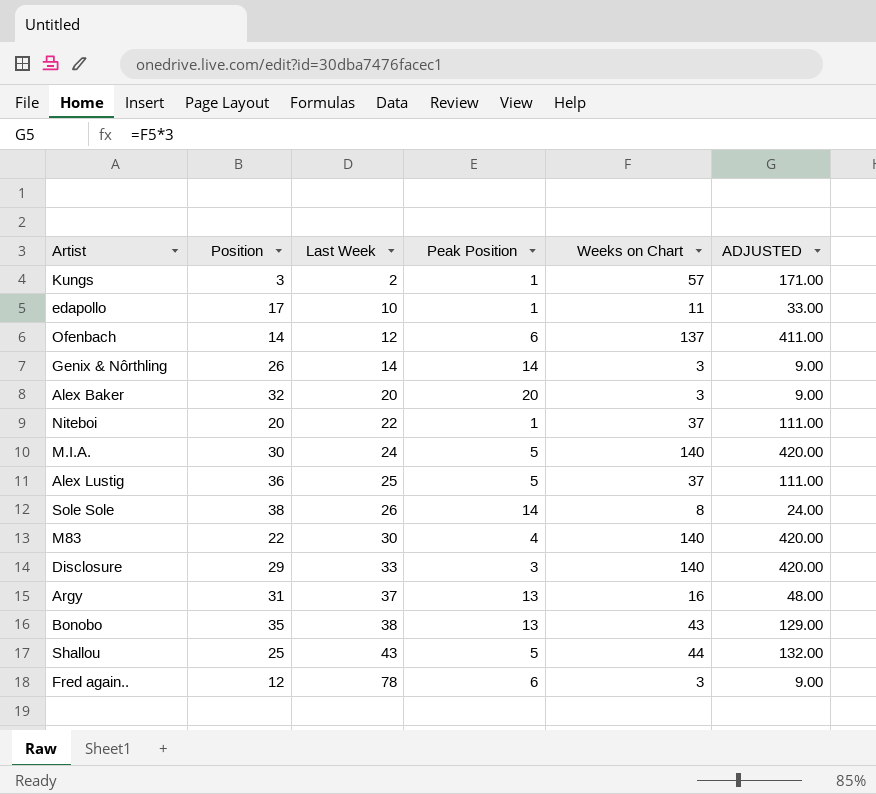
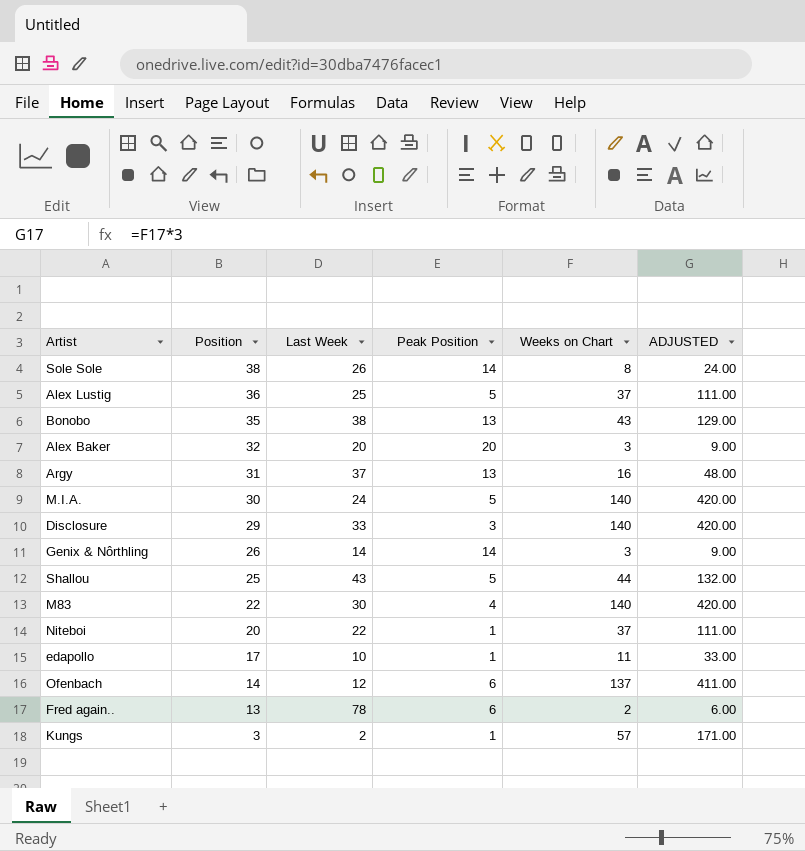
row order: Last Week ascending -> Position descending
Fred again.. | Position: 12 -> 13
Fred again.. | Weeks on Chart: 3 -> 2
Fred again.. | ADJUSTED: 9.00 -> 6.00

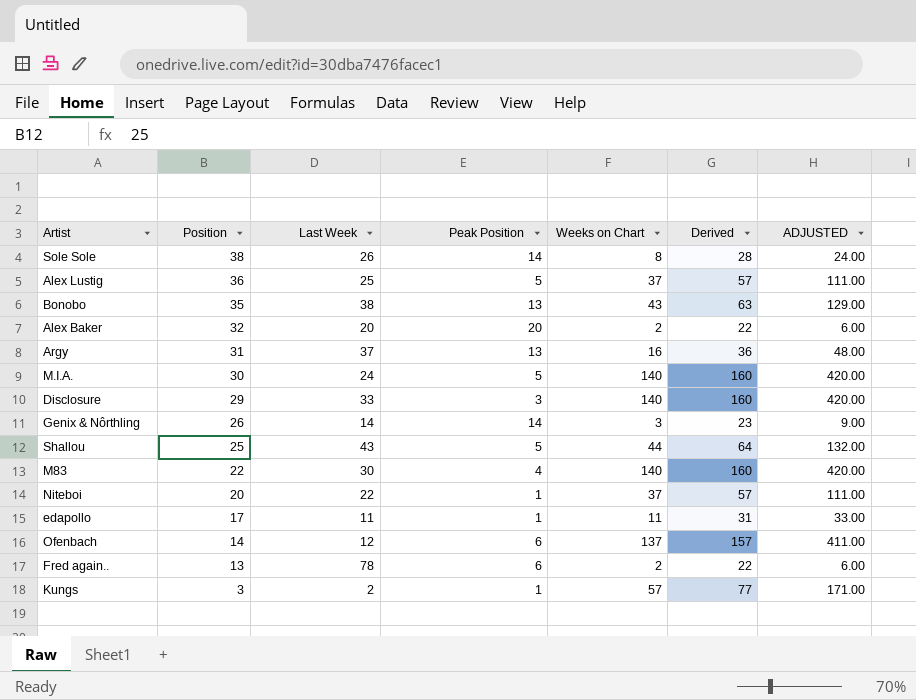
column Derived | formula: none -> [Weeks on Chart] + 20
Alex Baker | Weeks on Chart: 3 -> 2
Alex Baker | ADJUSTED: 9.00 -> 6.00
edapollo | Last Week: 10 -> 11

